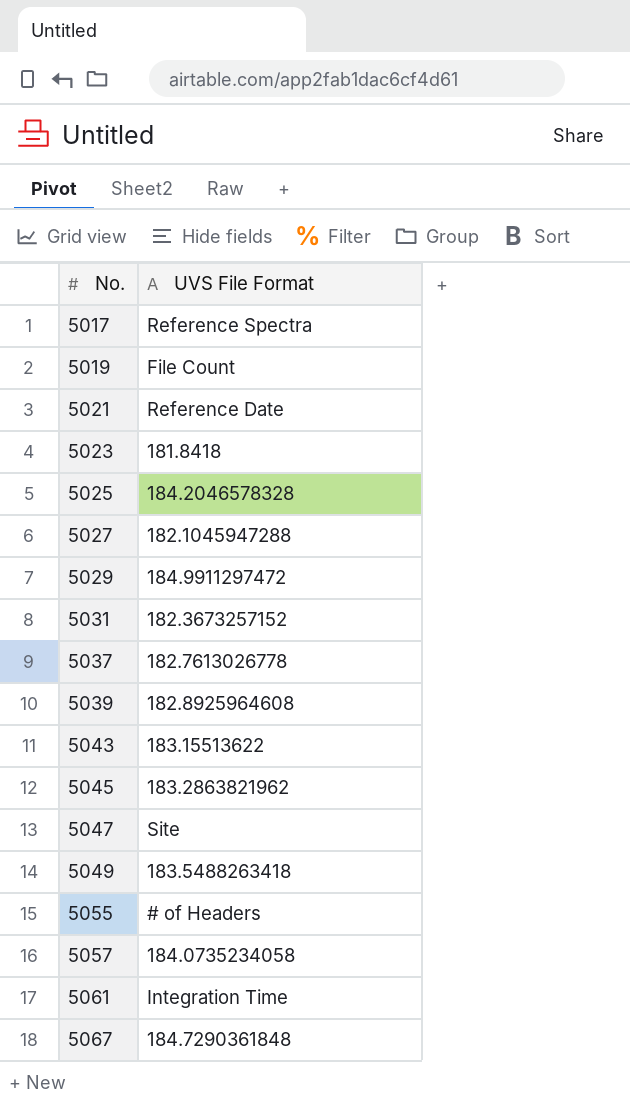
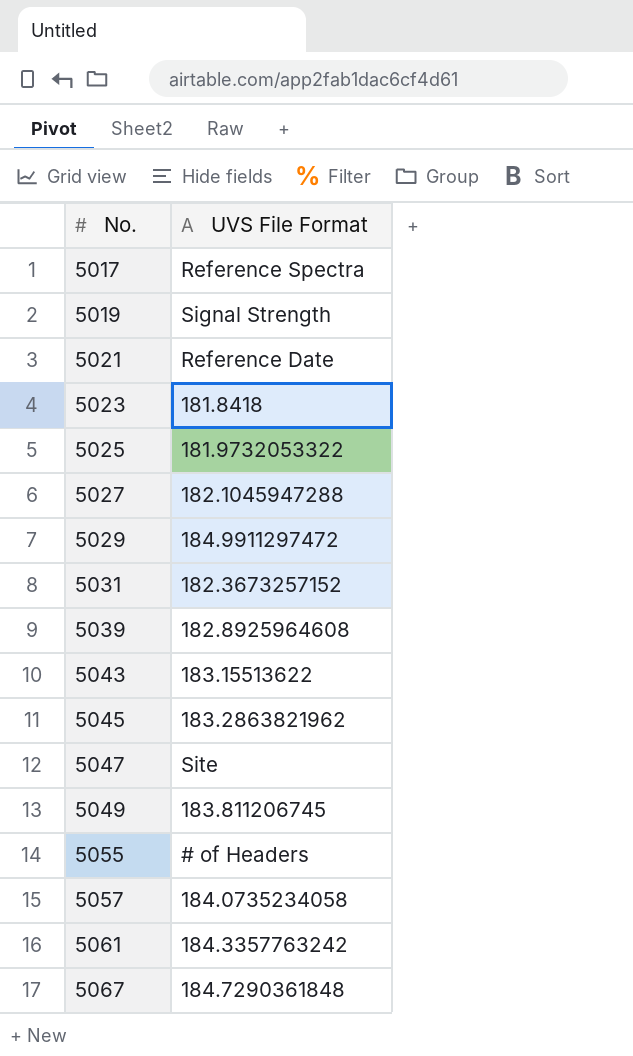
row 5037: 182.7613026778 -> none
5019 | UVS File Format: File Count -> Signal Strength
5025 | UVS File Format: 184.2046578328 -> 181.9732053322
5049 | UVS File Format: 183.5488263418 -> 183.811206745
5061 | UVS File Format: Integration Time -> 184.3357763242

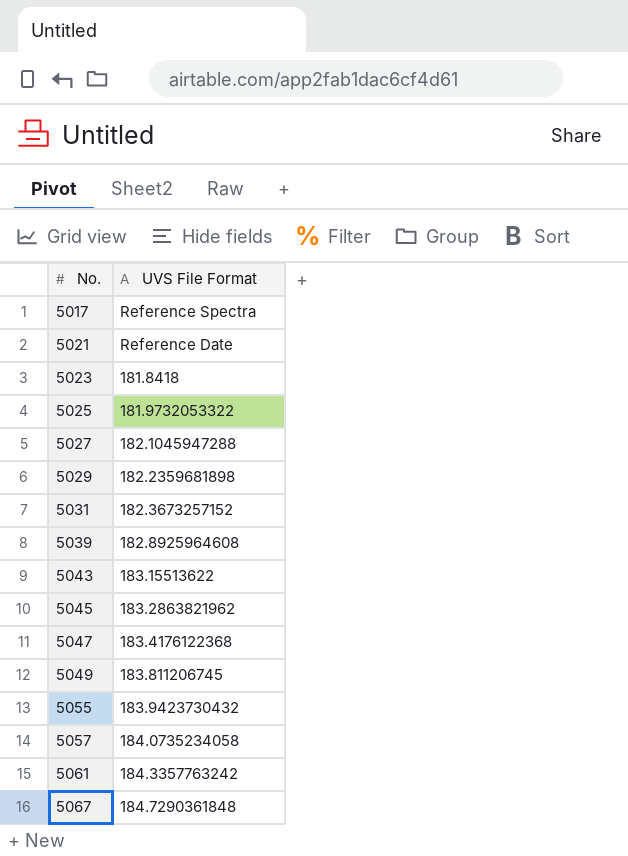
row 5019: Signal Strength -> none
5029 | UVS File Format: 184.9911297472 -> 182.2359681898
5047 | UVS File Format: Site -> 183.4176122368
5055 | UVS File Format: # of Headers -> 183.9423730432

